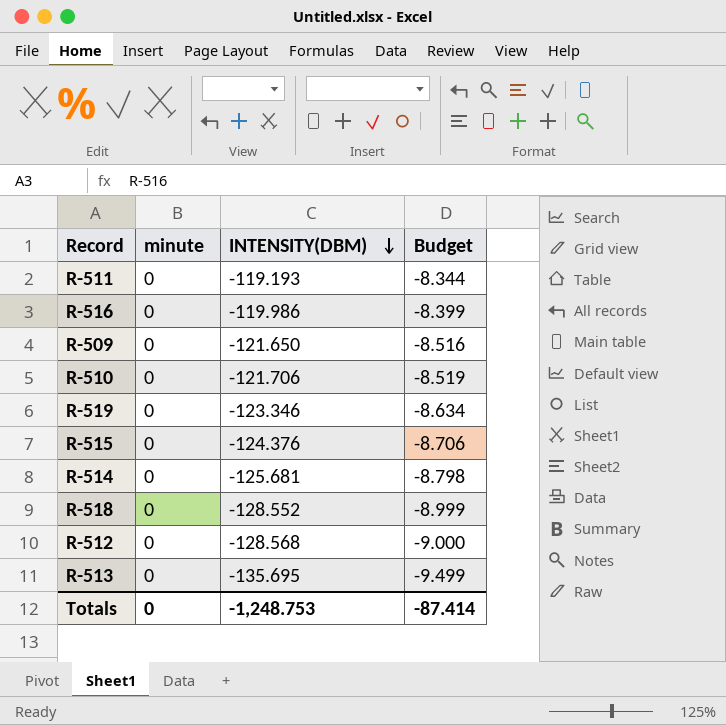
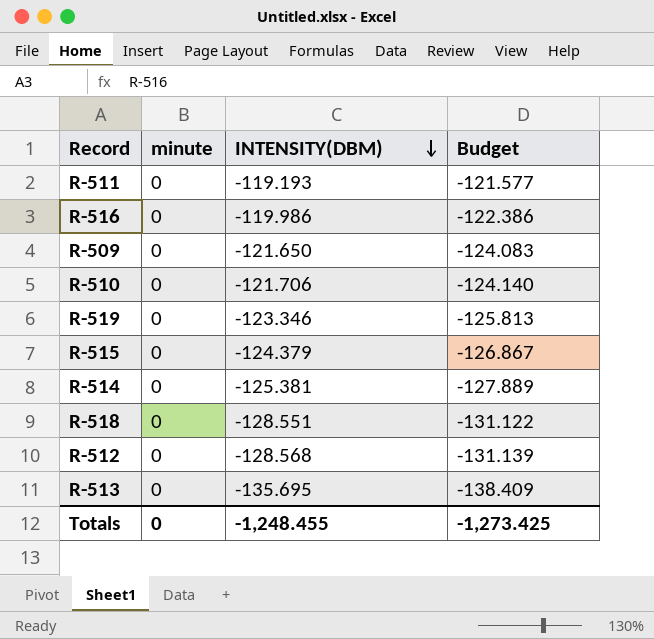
column Budget | formula: [INTENSITY(DBM)] * 0.07 -> [INTENSITY(DBM)] * 1.02
R-515 | INTENSITY(DBM): -124.376 -> -124.379
R-514 | INTENSITY(DBM): -125.681 -> -125.381
R-518 | INTENSITY(DBM): -128.552 -> -128.551
Totals | INTENSITY(DBM): -1,248.753 -> -1,248.455
Totals | Budget: -87.414 -> -1,273.425

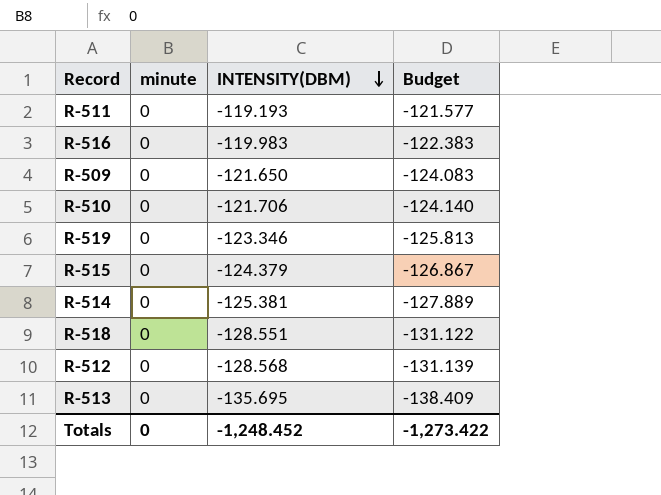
R-516 | INTENSITY(DBM): -119.986 -> -119.983
R-516 | Budget: -122.386 -> -122.383
Totals | INTENSITY(DBM): -1,248.455 -> -1,248.452
Totals | Budget: -1,273.425 -> -1,273.422

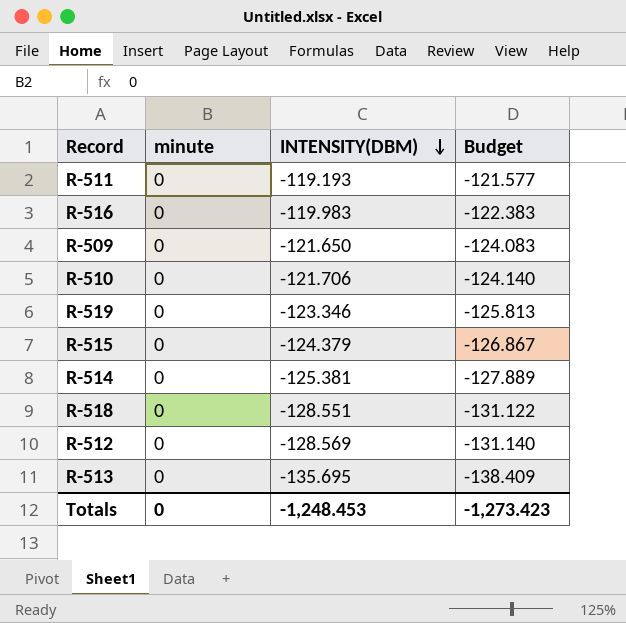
R-512 | INTENSITY(DBM): -128.568 -> -128.569
R-512 | Budget: -131.139 -> -131.140
Totals | INTENSITY(DBM): -1,248.452 -> -1,248.453
Totals | Budget: -1,273.422 -> -1,273.423

